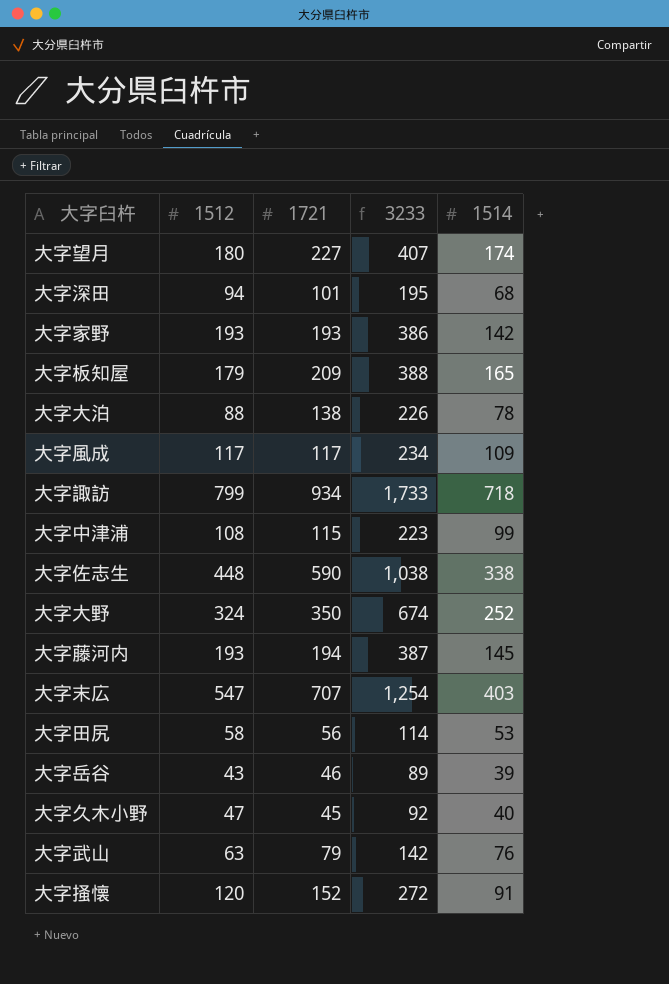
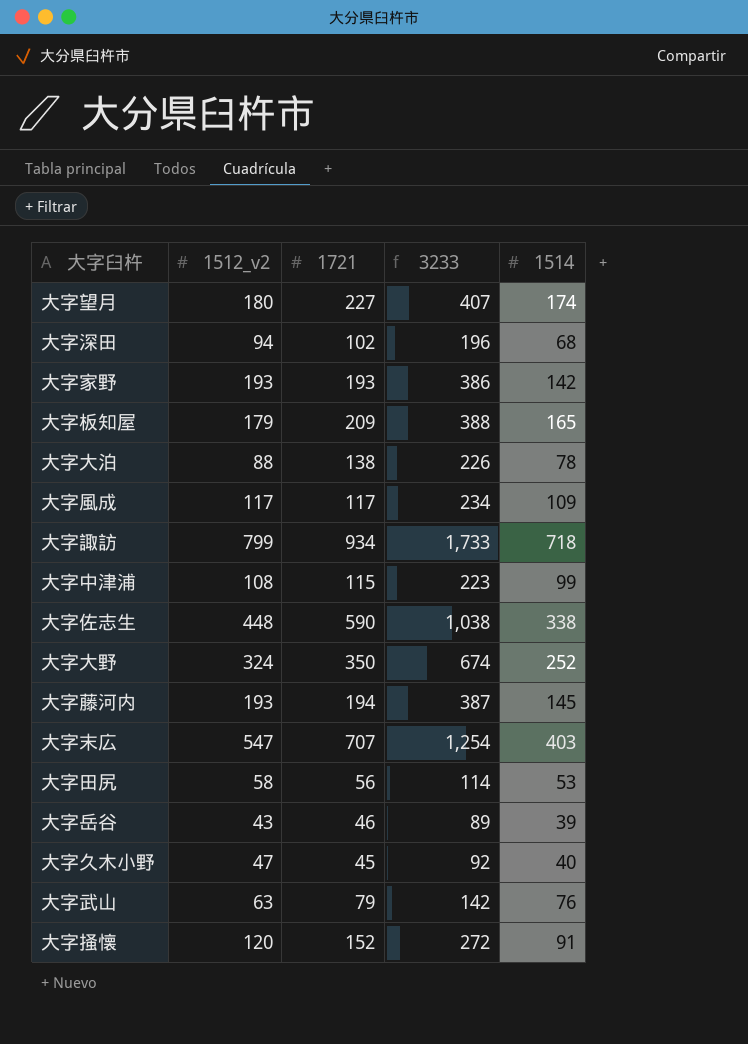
column name: 1512 -> 1512_v2
大字深田 | 1721: 101 -> 102
大字深田 | 3233: 195 -> 196

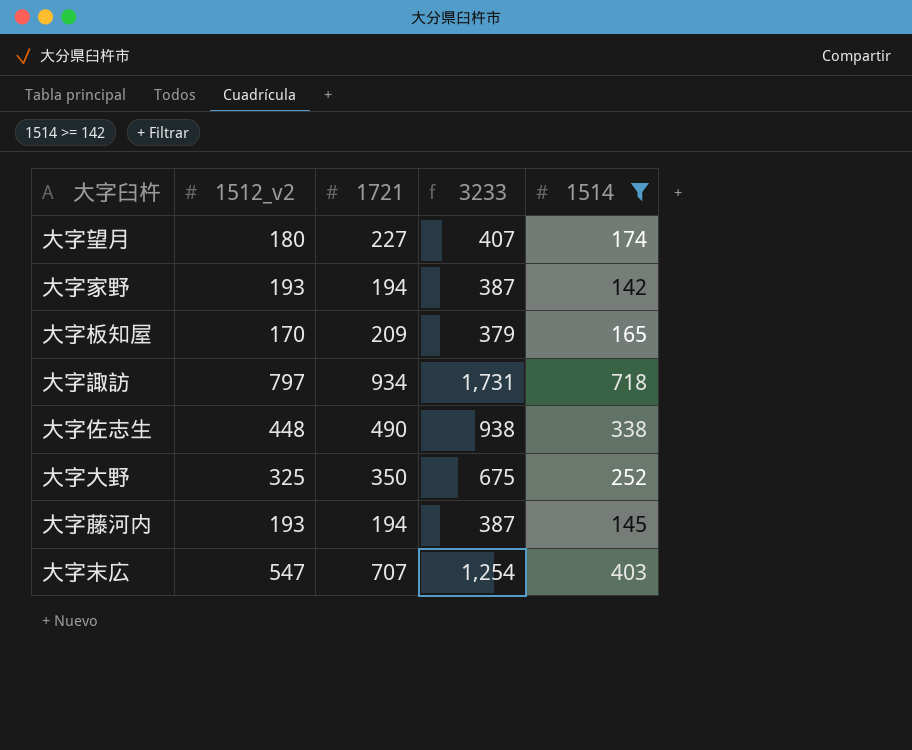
filter: none -> 1514 >= 142
大字家野 | 1721: 193 -> 194
大字家野 | 3233: 386 -> 387
大字板知屋 | 1512_v2: 179 -> 170
大字板知屋 | 3233: 388 -> 379
大字諏訪 | 1512_v2: 799 -> 797
大字諏訪 | 3233: 1,733 -> 1,731
大字佐志生 | 1721: 590 -> 490
大字佐志生 | 3233: 1,038 -> 938
大字大野 | 1512_v2: 324 -> 325
大字大野 | 3233: 674 -> 675

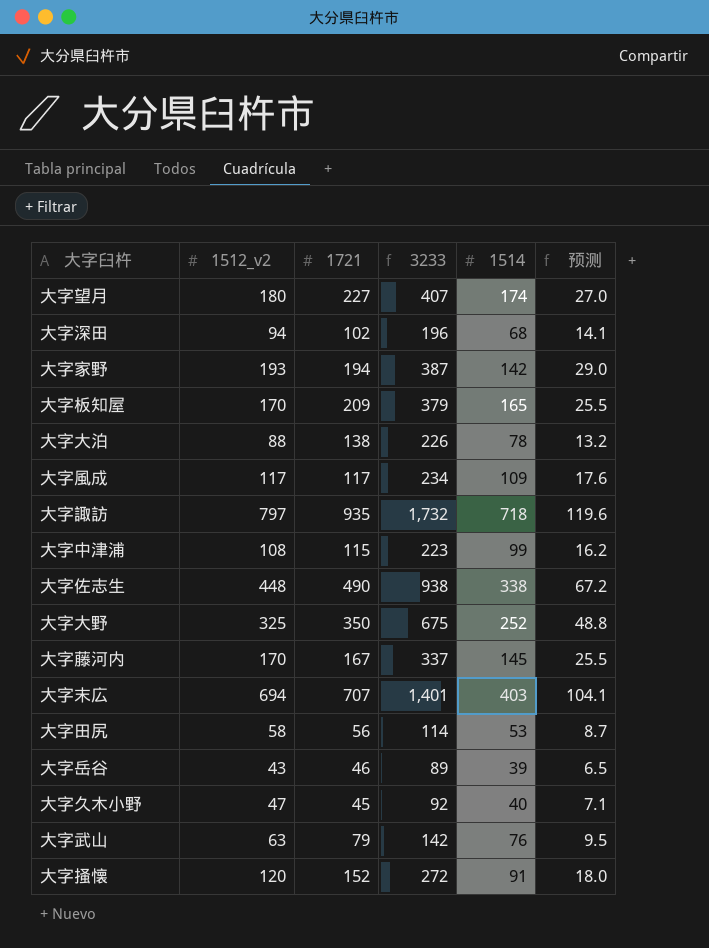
filter: 1514 >= 142 -> none
column 预测 | formula: none -> [1512_v2] * 0.15
大字諏訪 | 1721: 934 -> 935
大字諏訪 | 3233: 1,731 -> 1,732
大字藤河内 | 1512_v2: 193 -> 170
大字藤河内 | 1721: 194 -> 167
大字藤河内 | 3233: 387 -> 337
大字末広 | 1512_v2: 547 -> 694
大字末広 | 3233: 1,254 -> 1,401

